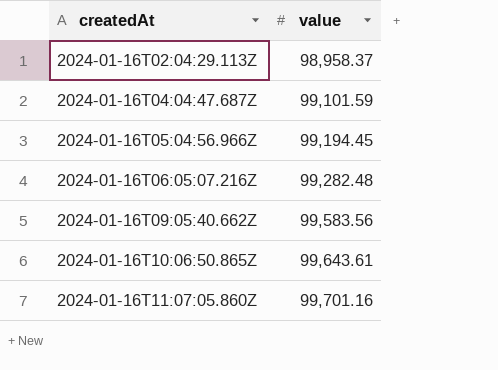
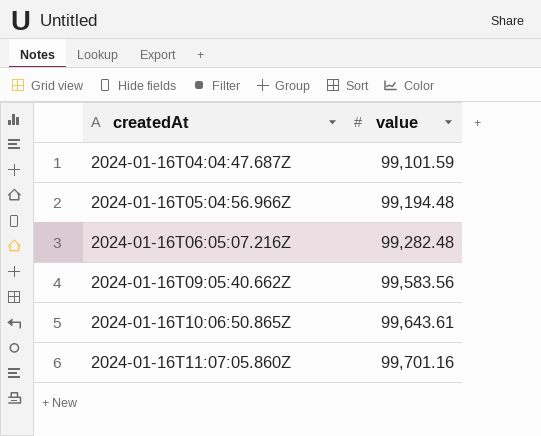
row 2024-01-16T02:04:29.113Z: 98,958.37 -> none
2024-01-16T05:04:56.966Z | value: 99,194.45 -> 99,194.48

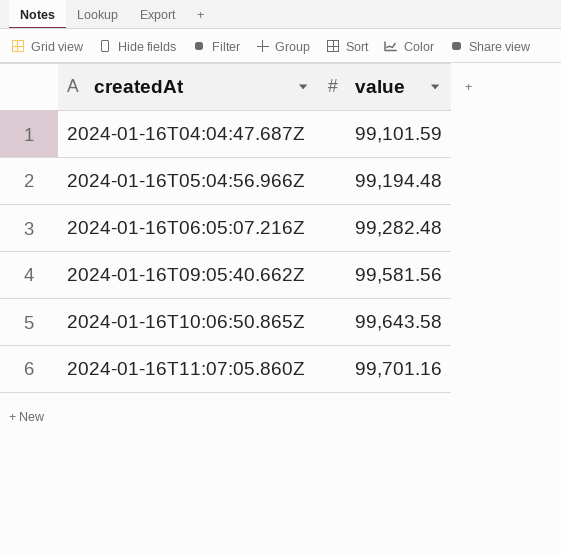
2024-01-16T09:05:40.662Z | value: 99,583.56 -> 99,581.56
2024-01-16T10:06:50.865Z | value: 99,643.61 -> 99,643.58

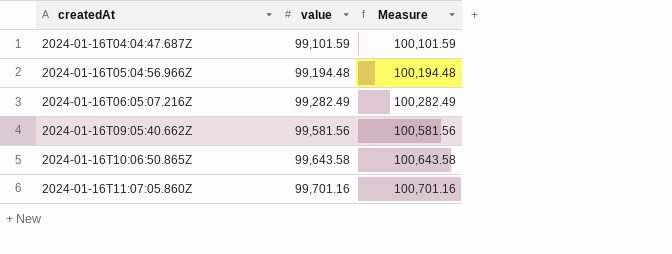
column Measure | formula: none -> [value] + 1000
2024-01-16T06:05:07.216Z | value: 99,282.48 -> 99,282.49

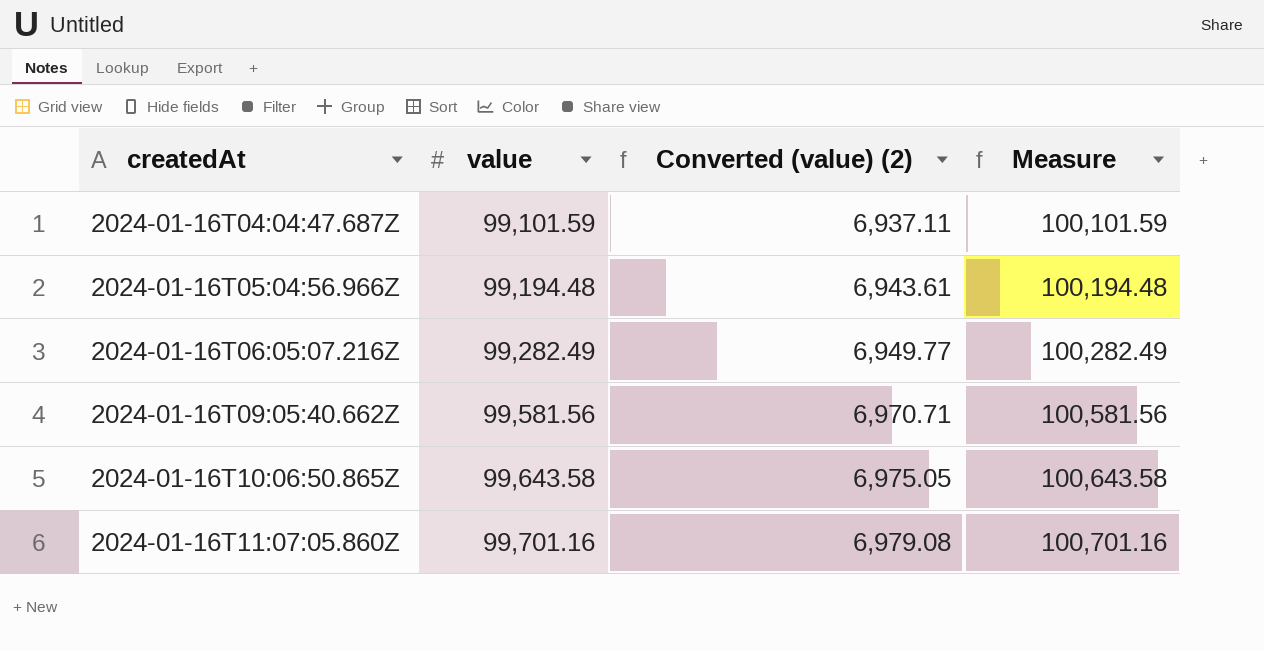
column Converted (value) (2) | formula: none -> [value] * 0.07

